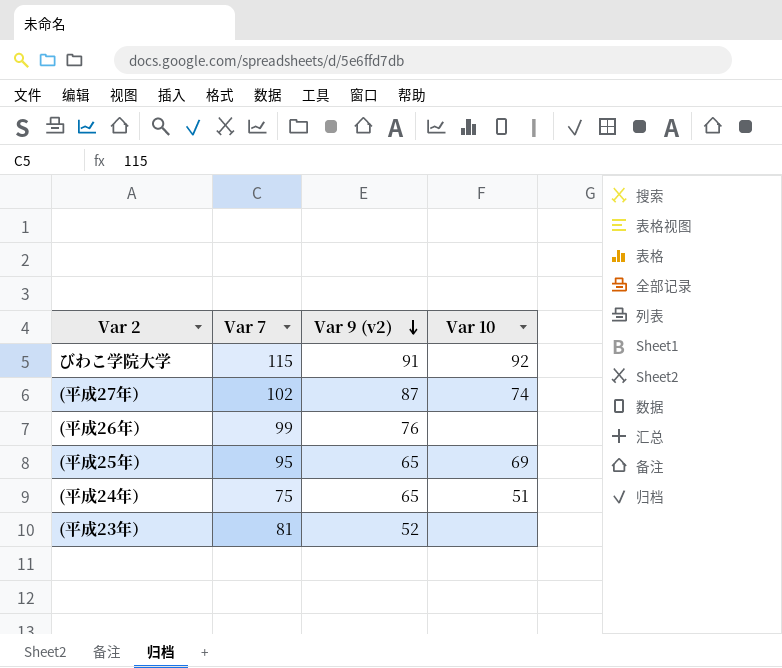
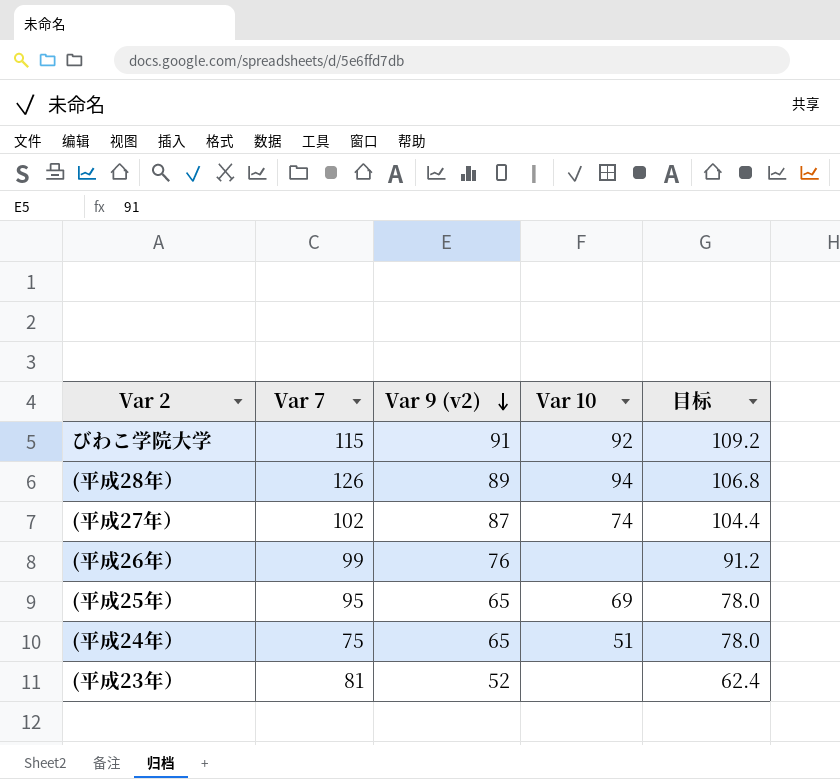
column 目标 | formula: none -> [Var 9 (v2)] * 1.2
row (平成28年）: none -> 126 | 89 | 94 | 106.8

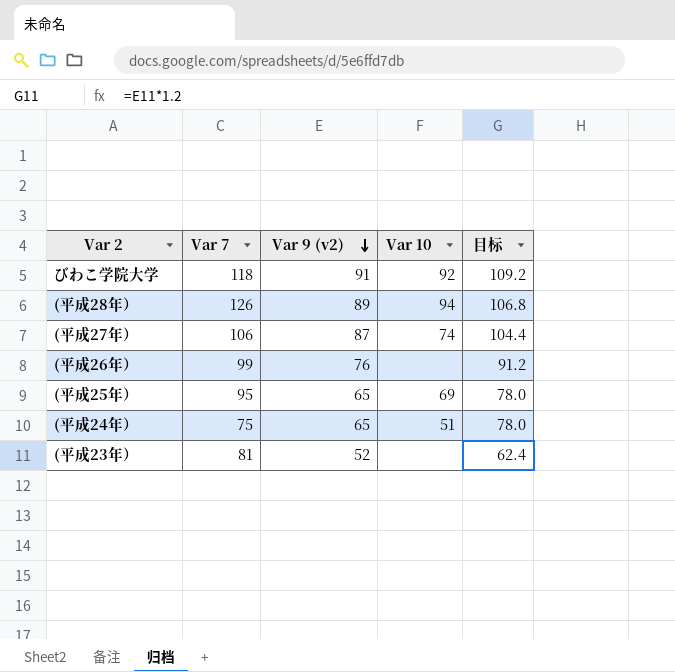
びわこ学院大学 | Var 7: 115 -> 118
(平成27年） | Var 7: 102 -> 106

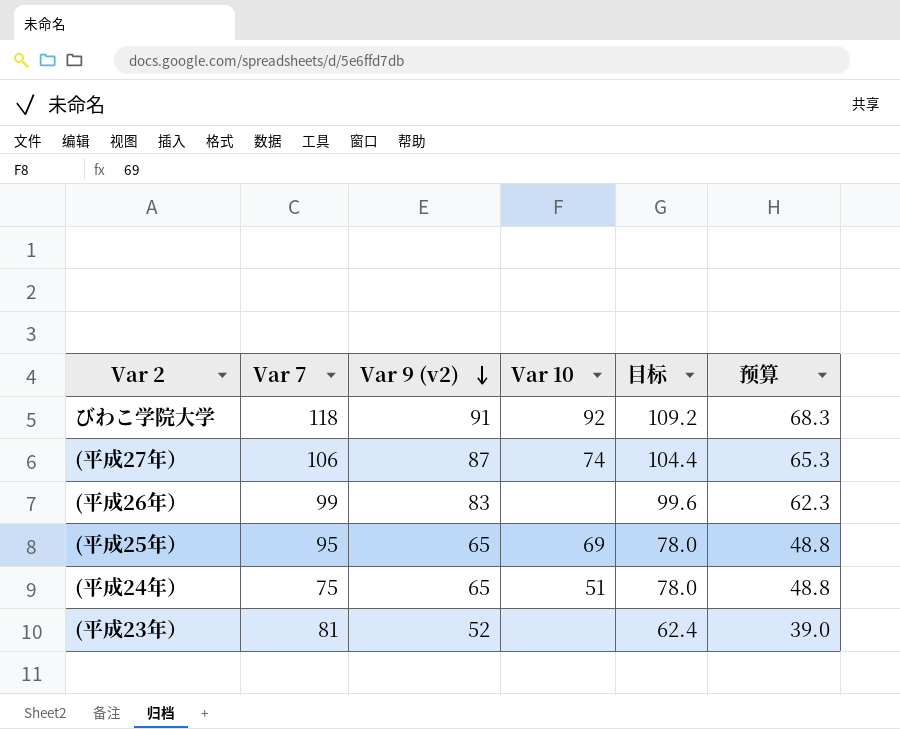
column 预算 | formula: none -> [Var 9 (v2)] * 0.75
row (平成28年）: 126 | 89 | 94 | 106.8 -> none
(平成26年） | Var 9 (v2): 76 -> 83
(平成26年） | 目标: 91.2 -> 99.6

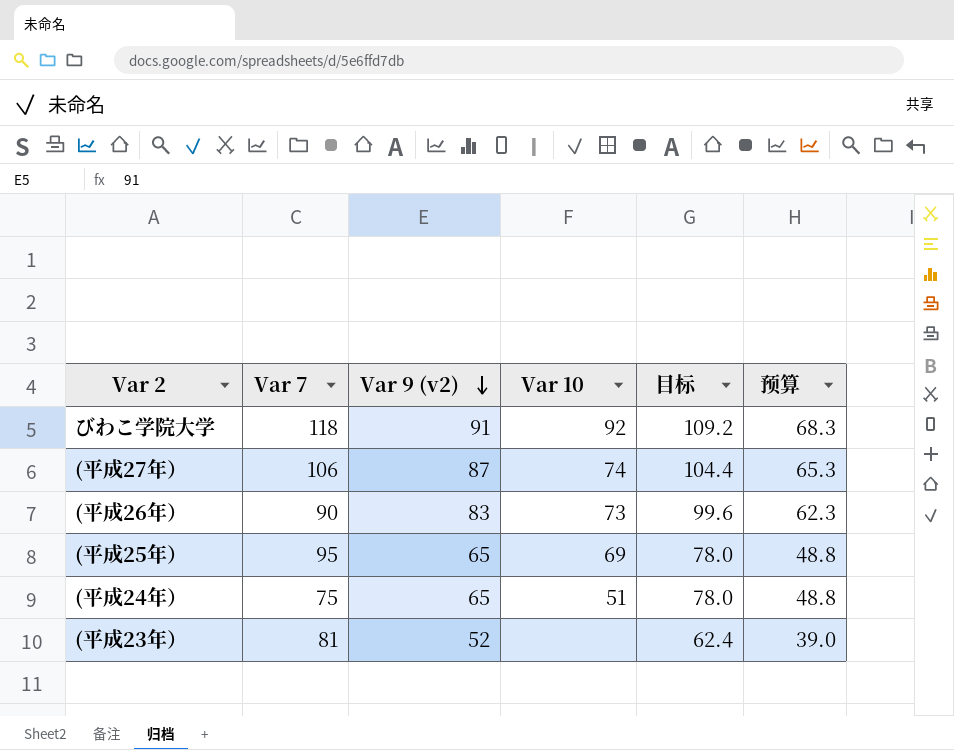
(平成26年） | Var 7: 99 -> 90
(平成26年） | Var 10: none -> 73

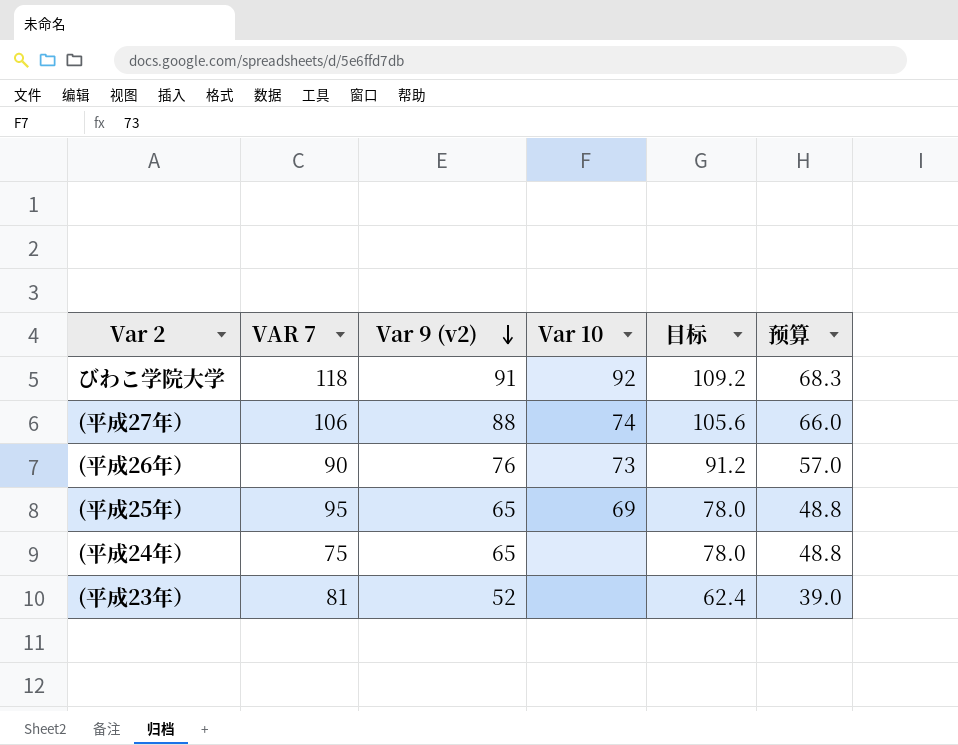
column name: Var 7 -> VAR 7
(平成27年） | Var 9 (v2): 87 -> 88
(平成27年） | 目标: 104.4 -> 105.6
(平成27年） | 预算: 65.3 -> 66.0
(平成26年） | Var 9 (v2): 83 -> 76
(平成26年） | 目标: 99.6 -> 91.2
(平成26年） | 预算: 62.3 -> 57.0
(平成24年） | Var 10: 51 -> none

